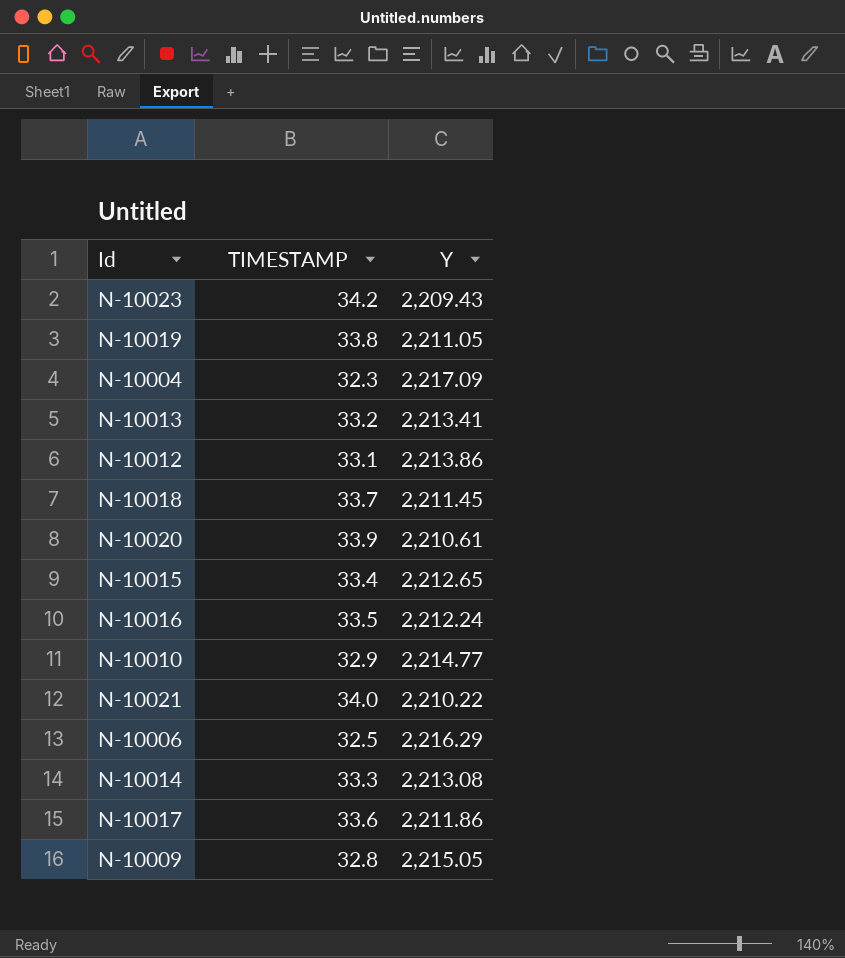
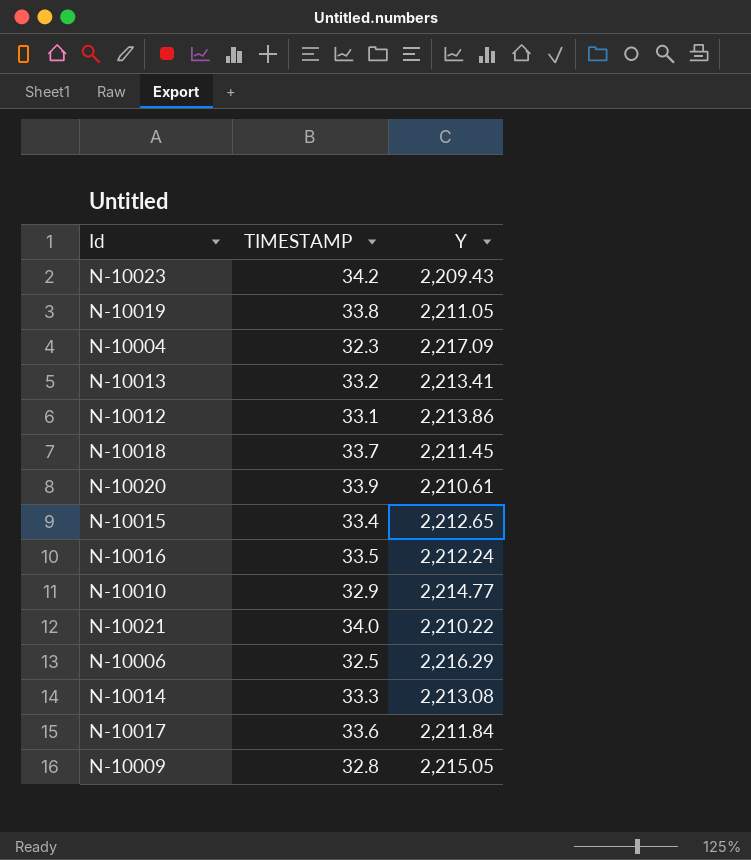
N-10017 | Y: 2,211.86 -> 2,211.84

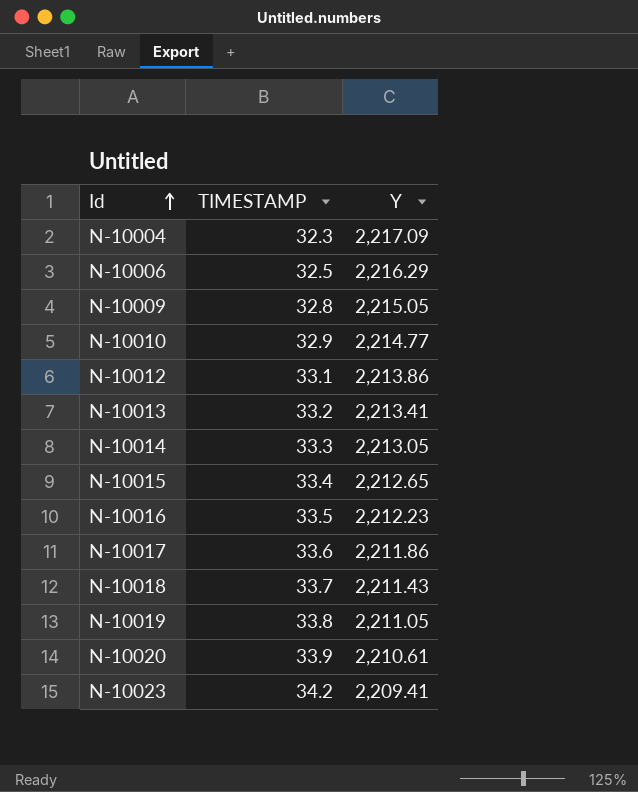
row order: none -> Id ascending
row N-10021: 34.0 | 2,210.22 -> none
N-10014 | Y: 2,213.08 -> 2,213.05
N-10016 | Y: 2,212.24 -> 2,212.23
N-10017 | Y: 2,211.84 -> 2,211.86
N-10018 | Y: 2,211.45 -> 2,211.43
N-10023 | Y: 2,209.43 -> 2,209.41

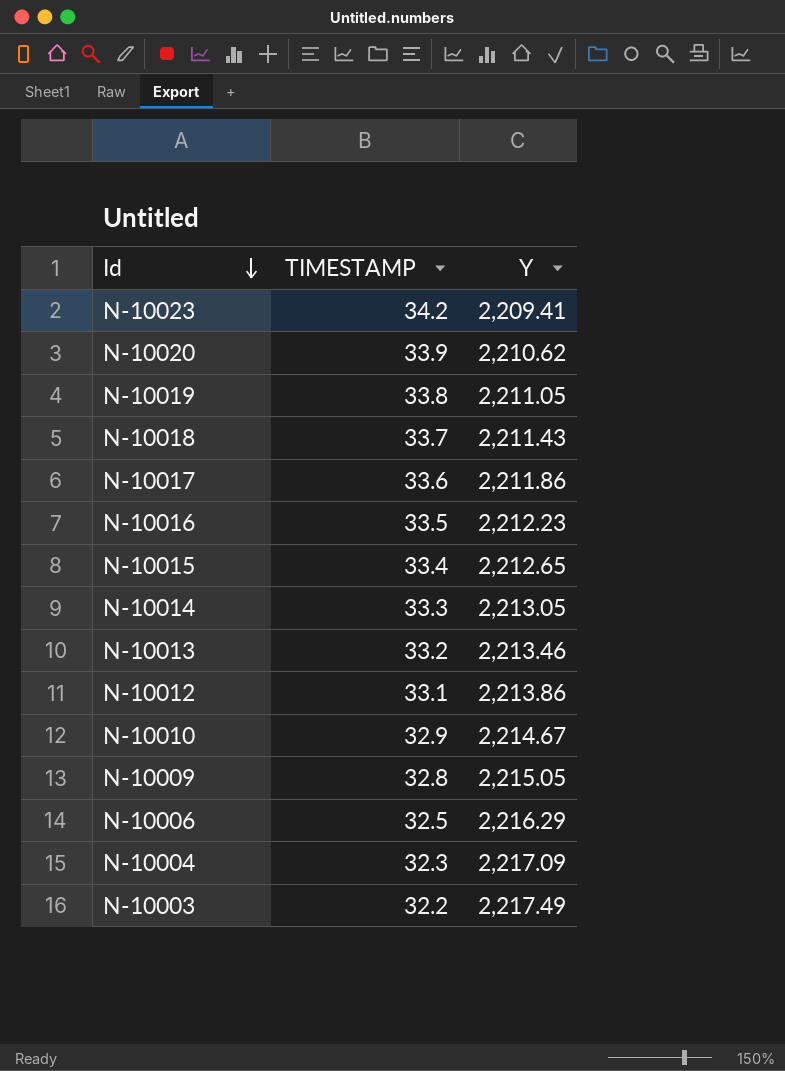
row order: Id ascending -> Id descending
N-10020 | Y: 2,210.61 -> 2,210.62
N-10013 | Y: 2,213.41 -> 2,213.46
N-10010 | Y: 2,214.77 -> 2,214.67
row N-10003: none -> 32.2 | 2,217.49

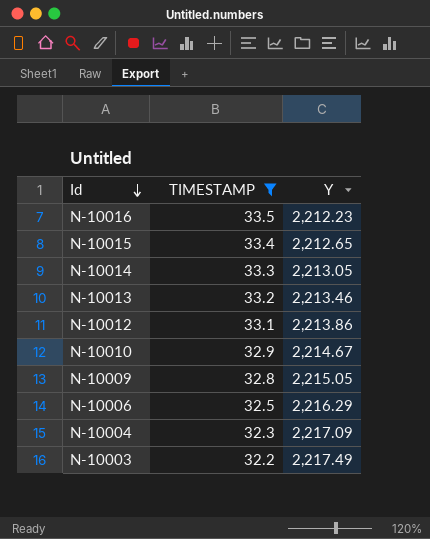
filter: none -> TIMESTAMP <= 33.5

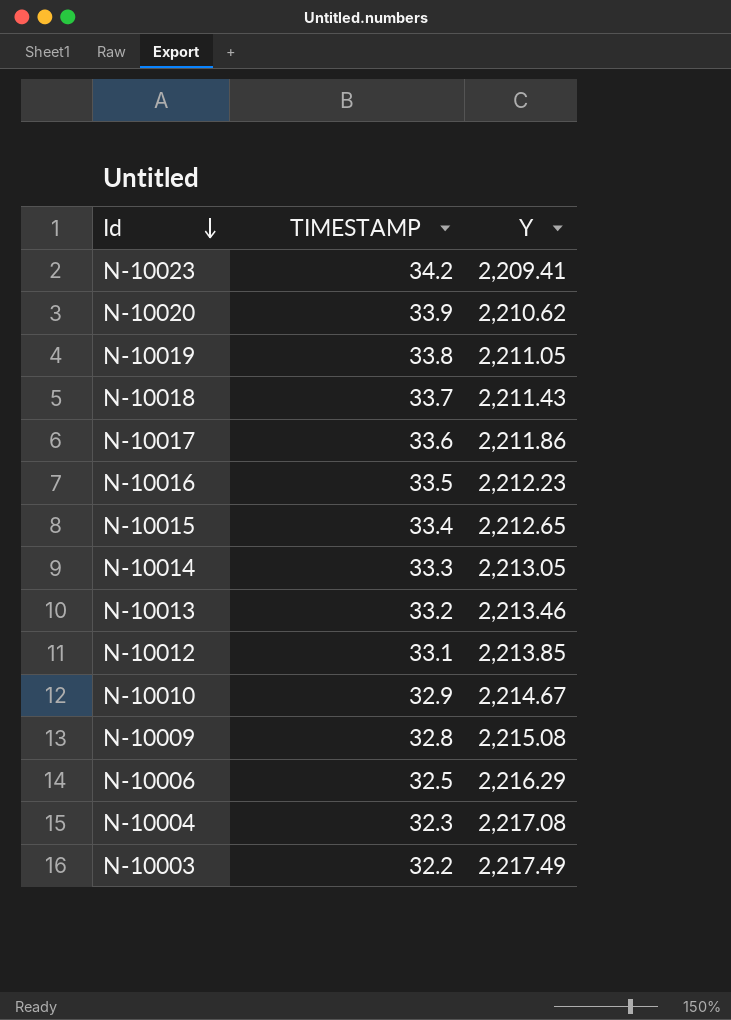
filter: TIMESTAMP <= 33.5 -> none
N-10012 | Y: 2,213.86 -> 2,213.85
N-10009 | Y: 2,215.05 -> 2,215.08
N-10004 | Y: 2,217.09 -> 2,217.08

